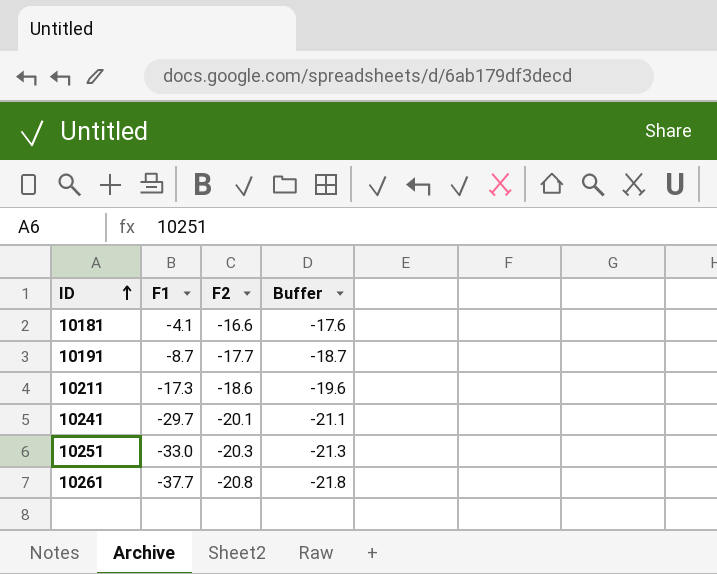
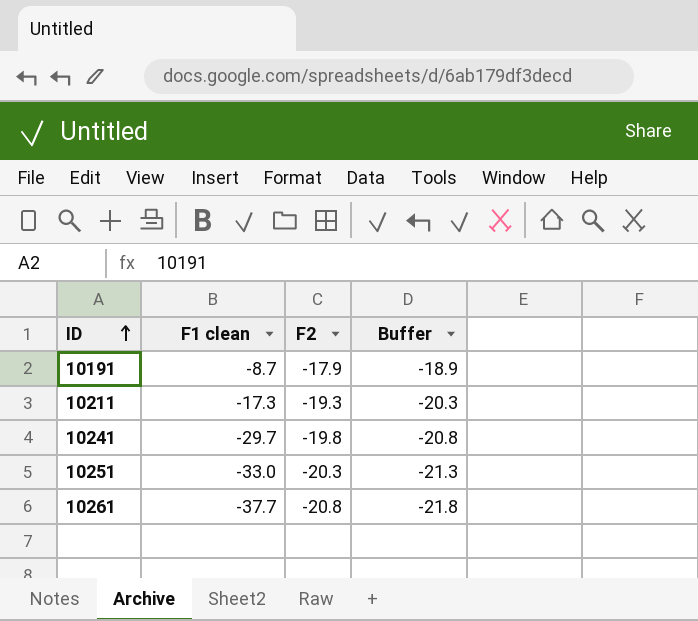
column name: F1 -> F1 clean
row 10181: -4.1 | -16.6 | -17.6 -> none
10191 | F2: -17.7 -> -17.9
10191 | Buffer: -18.7 -> -18.9
10211 | F2: -18.6 -> -19.3
10211 | Buffer: -19.6 -> -20.3
10241 | F2: -20.1 -> -19.8
10241 | Buffer: -21.1 -> -20.8

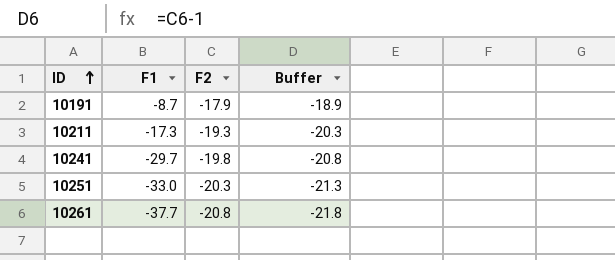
column name: F1 clean -> F1

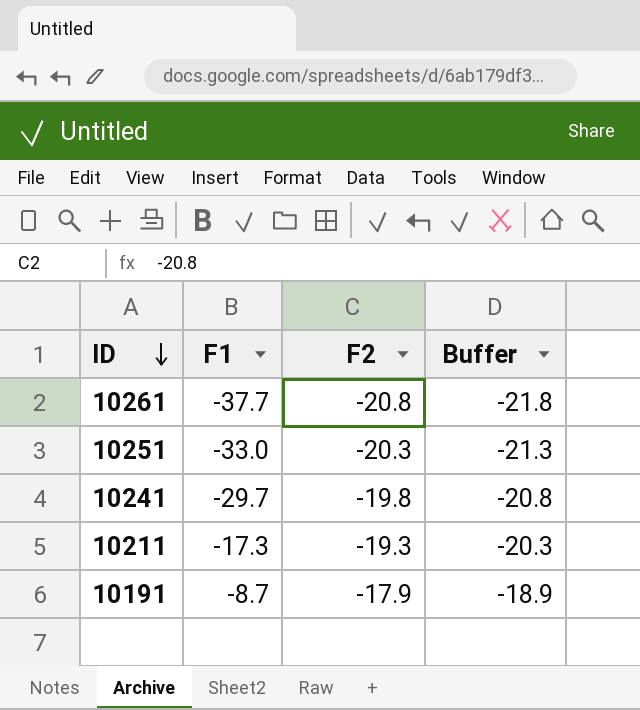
row order: ID ascending -> ID descending

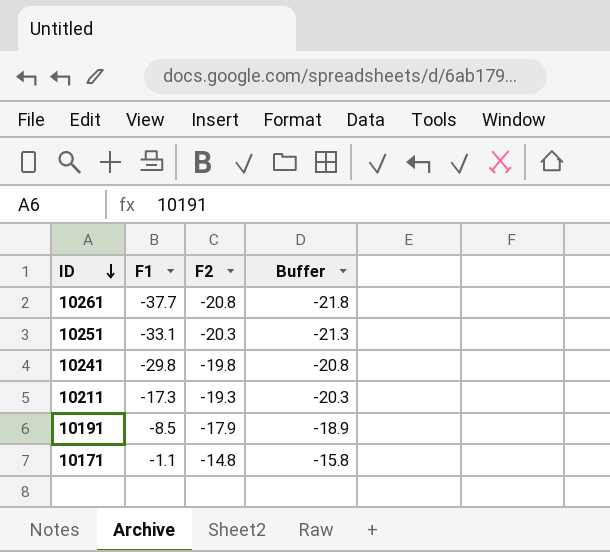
10251 | F1: -33.0 -> -33.1
10241 | F1: -29.7 -> -29.8
10191 | F1: -8.7 -> -8.5
row 10171: none -> -1.1 | -14.8 | -15.8

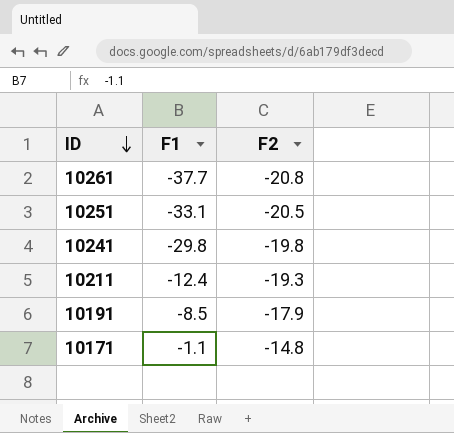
column Buffer | formula: [F2] - 1 -> none
10251 | F2: -20.3 -> -20.5
10211 | F1: -17.3 -> -12.4

